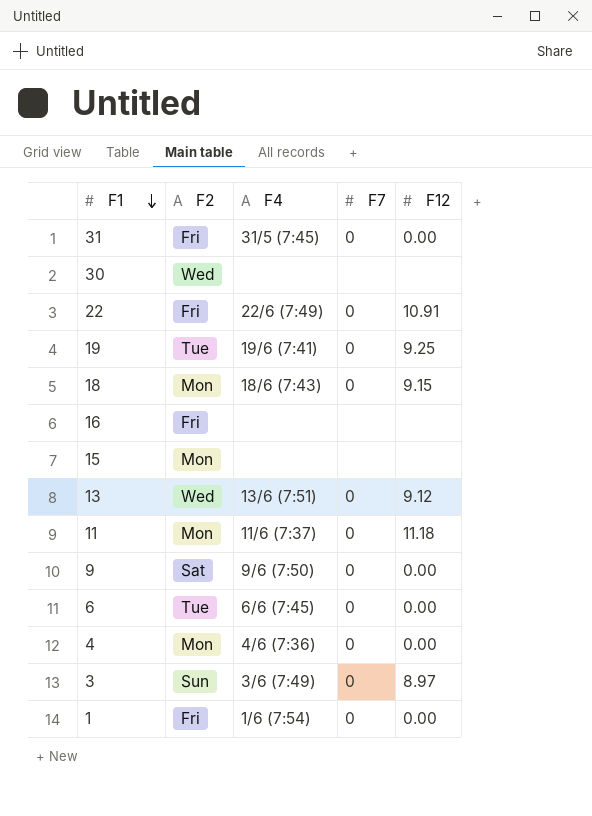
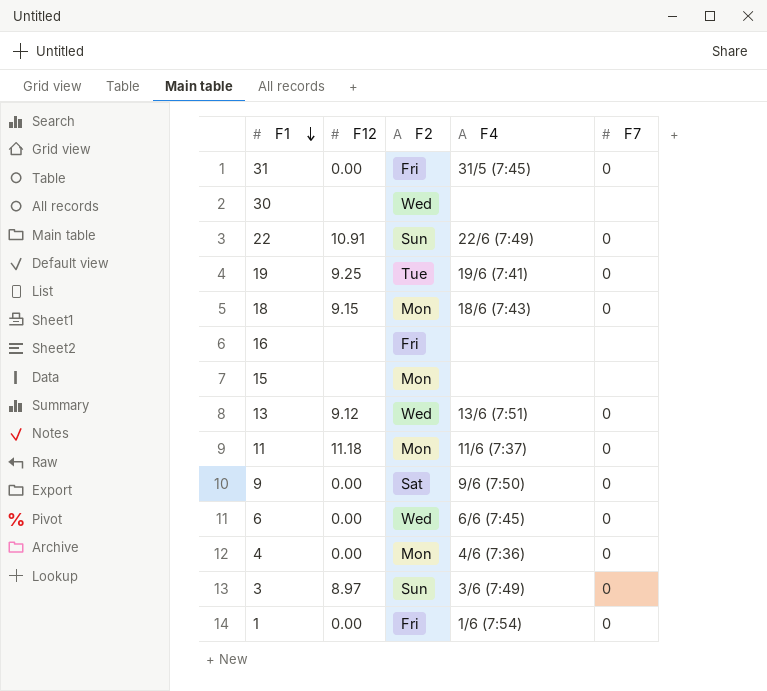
column F12 | position: 5 -> 2
22 | F2: Fri -> Sun
6 | F2: Tue -> Wed

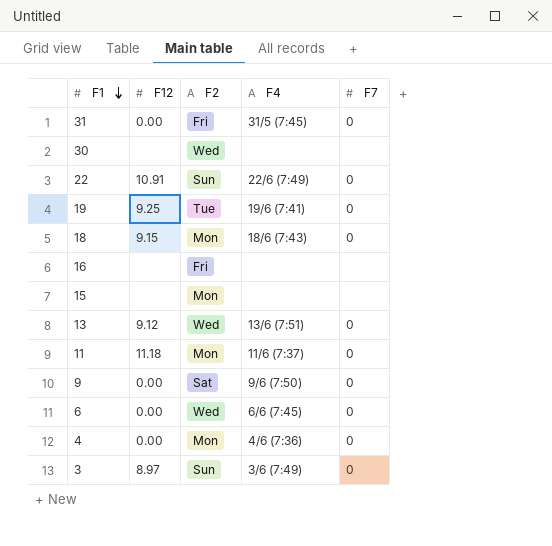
row 1: 0.00 | Fri | 1/6 (7:54) | 0 -> none

